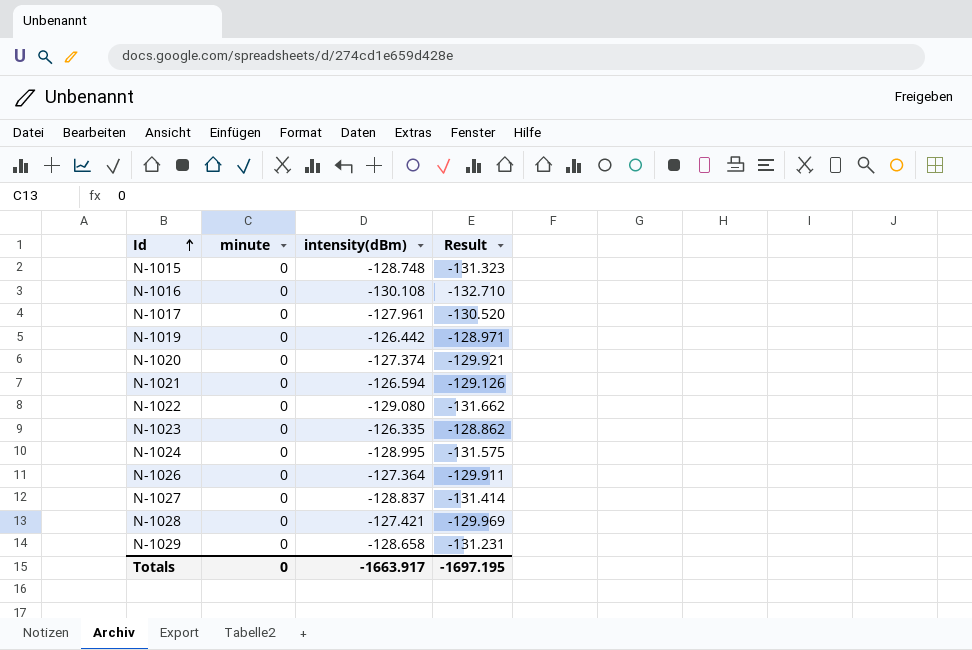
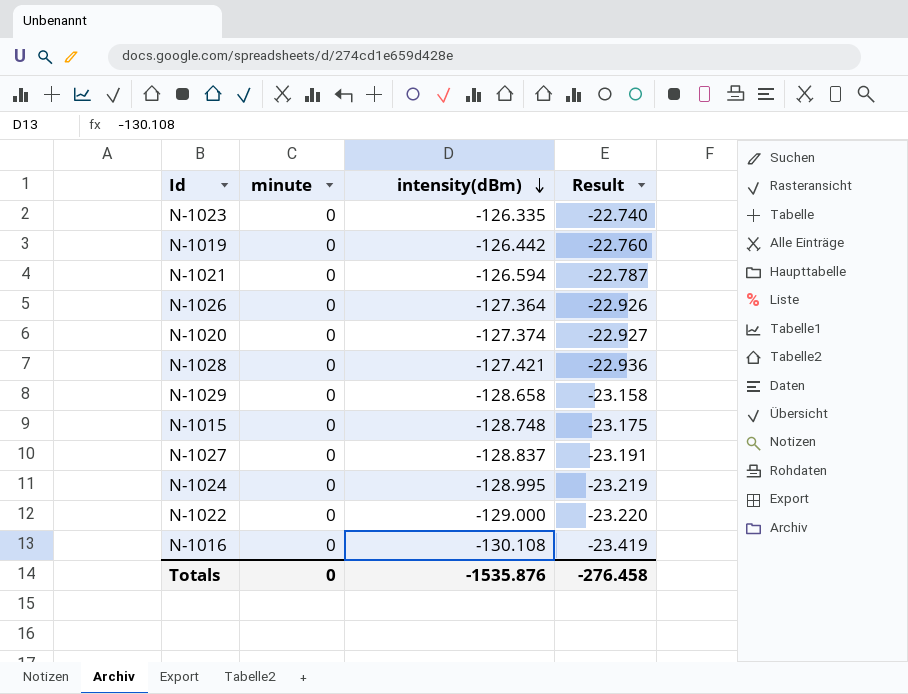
row order: Id ascending -> intensity(dBm) descending
column Result | formula: [intensity(dBm)] * 1.02 -> [intensity(dBm)] * 0.18
row N-1017: 0 | -127.961 | -130.520 -> none
N-1022 | intensity(dBm): -129.080 -> -129.000
Totals | intensity(dBm): -1663.917 -> -1535.876
Totals | Result: -1697.195 -> -276.458

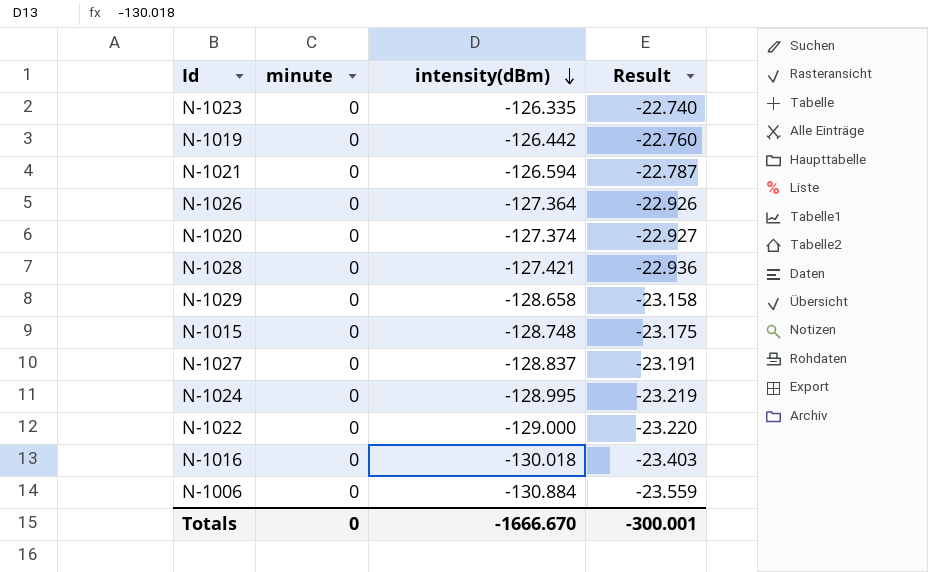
N-1016 | intensity(dBm): -130.108 -> -130.018
N-1016 | Result: -23.419 -> -23.403
row N-1006: none -> 0 | -130.884 | -23.559
Totals | intensity(dBm): -1535.876 -> -1666.670
Totals | Result: -276.458 -> -300.001

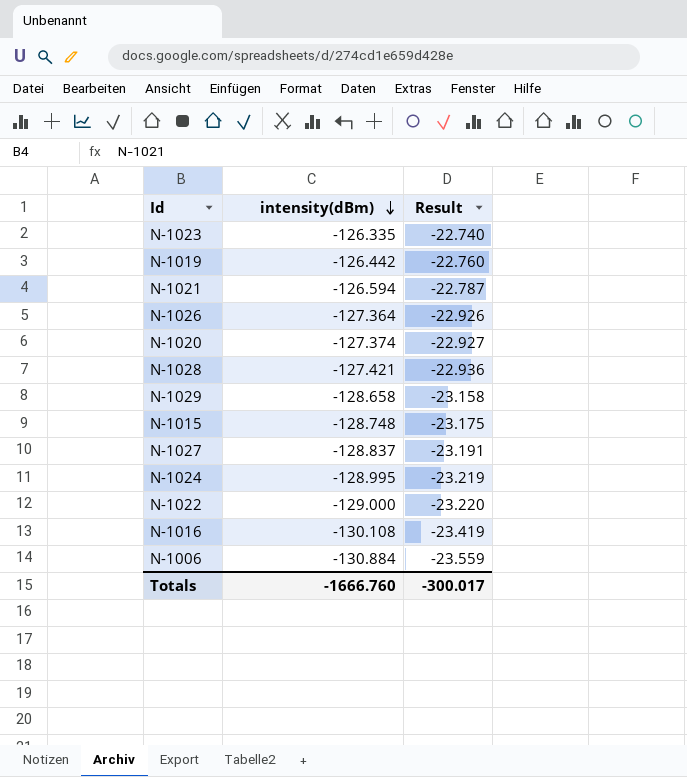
column minute | position: 2 -> none
N-1016 | intensity(dBm): -130.018 -> -130.108
N-1016 | Result: -23.403 -> -23.419
Totals | intensity(dBm): -1666.670 -> -1666.760
Totals | Result: -300.001 -> -300.017

